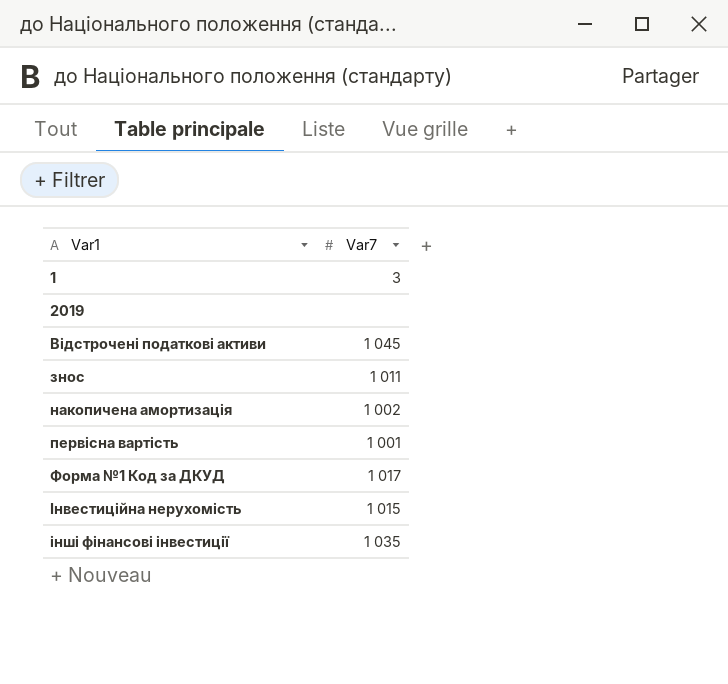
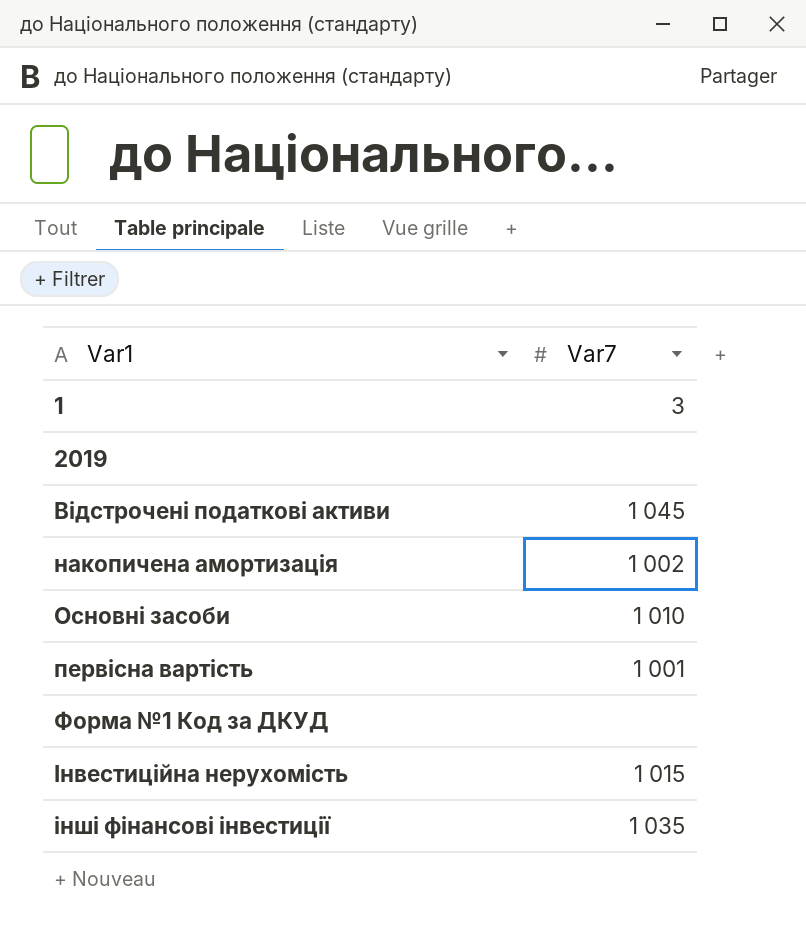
row знос: 1 011 -> none
row Основні засоби: none -> 1 010
Форма №1 Код за ДКУД | Var7: 1 017 -> none

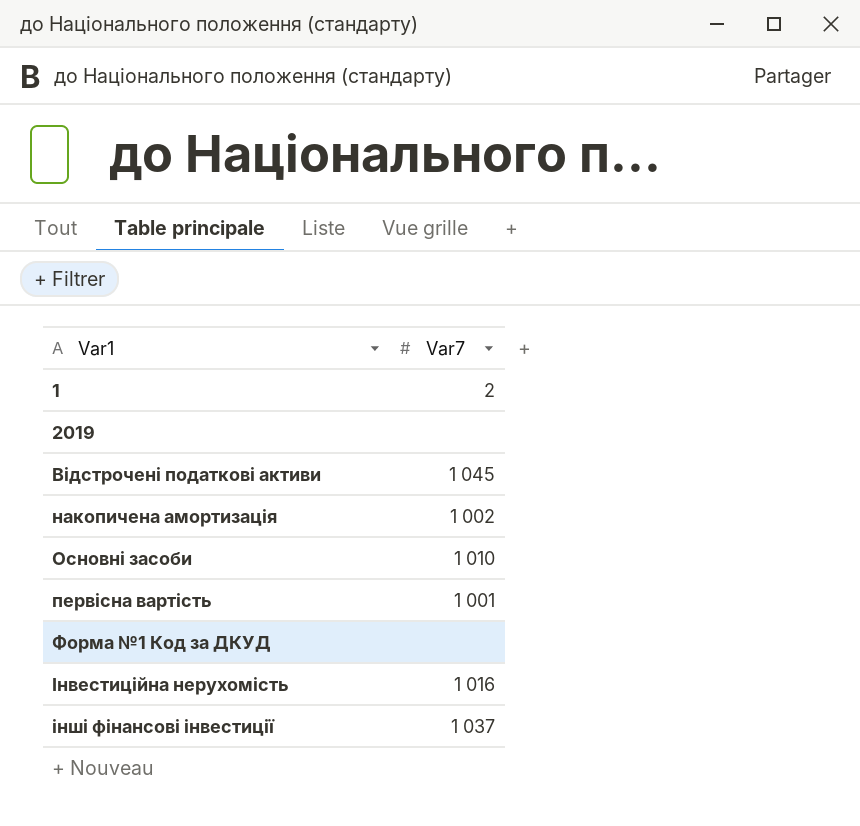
1 | Var7: 3 -> 2
Інвестиційна нерухомість | Var7: 1 015 -> 1 016
інші фінансові інвестиції | Var7: 1 035 -> 1 037

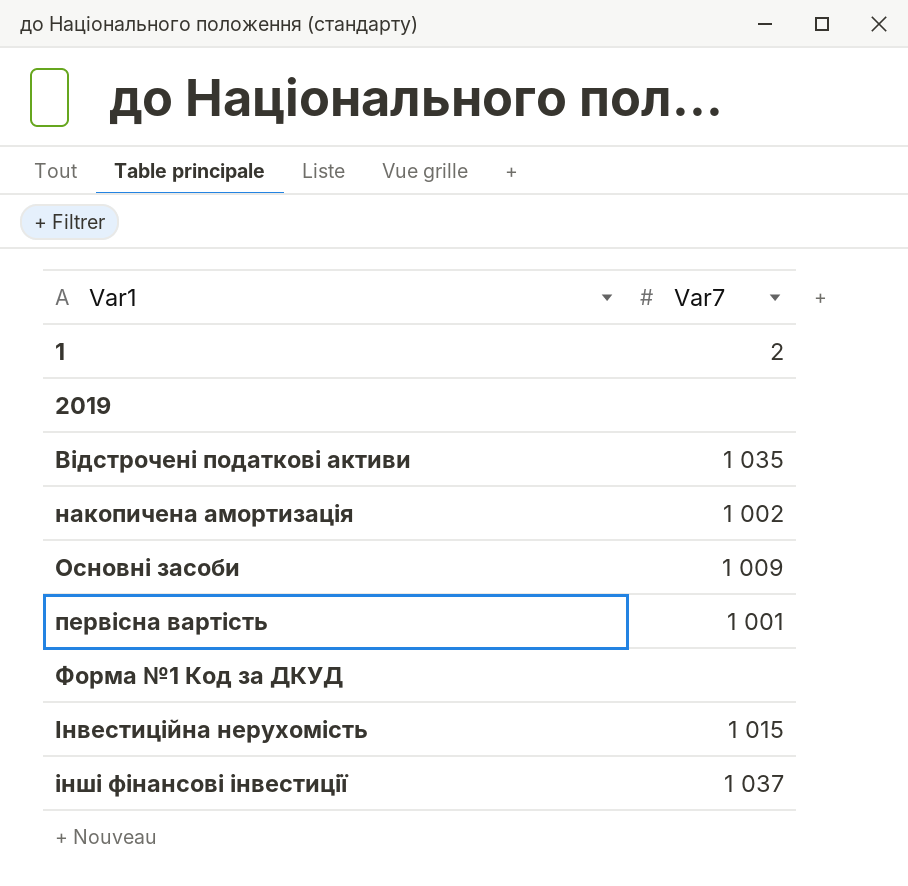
Відстрочені податкові активи | Var7: 1 045 -> 1 035
Основні засоби | Var7: 1 010 -> 1 009
Інвестиційна нерухомість | Var7: 1 016 -> 1 015

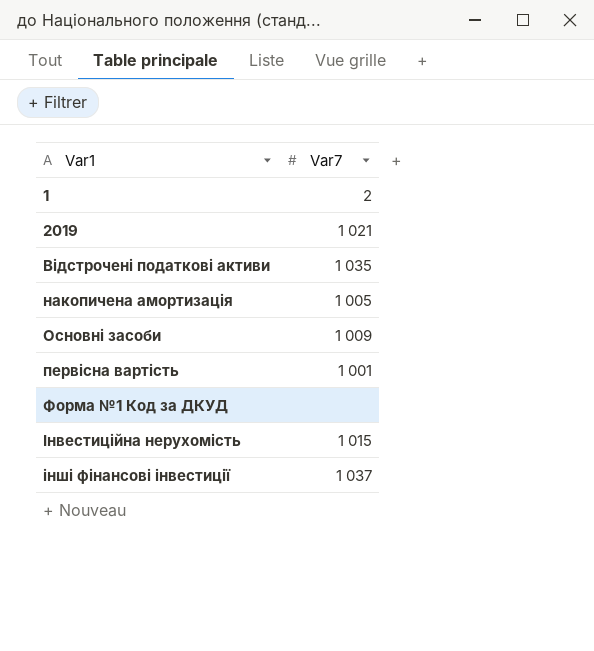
2019 | Var7: none -> 1 021
накопичена амортизація | Var7: 1 002 -> 1 005

